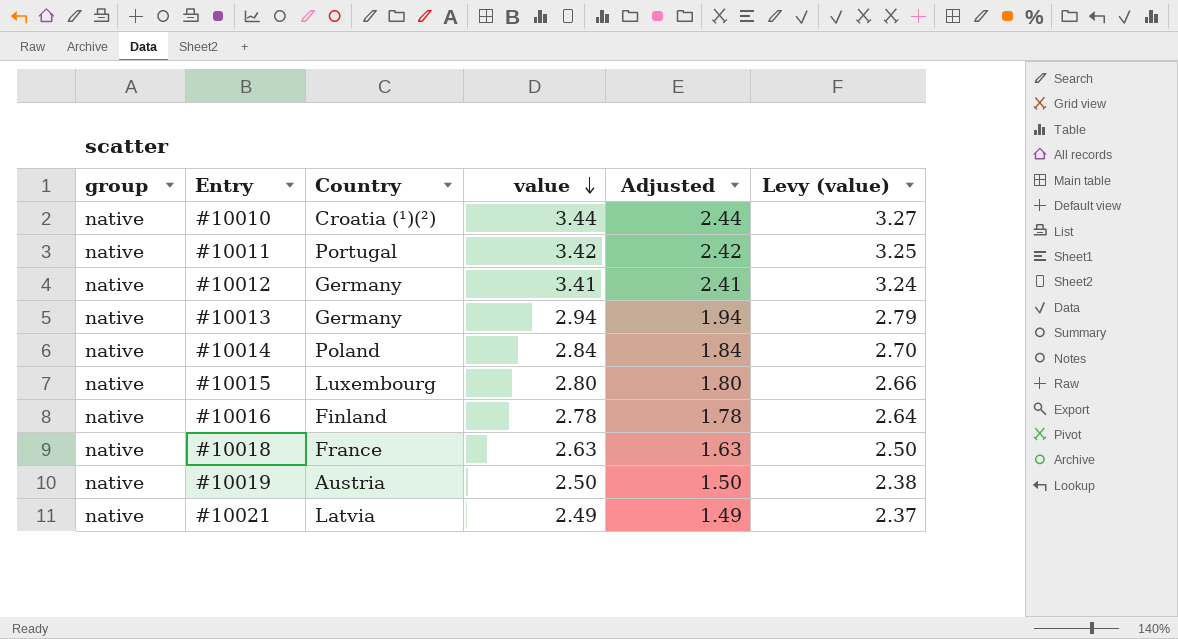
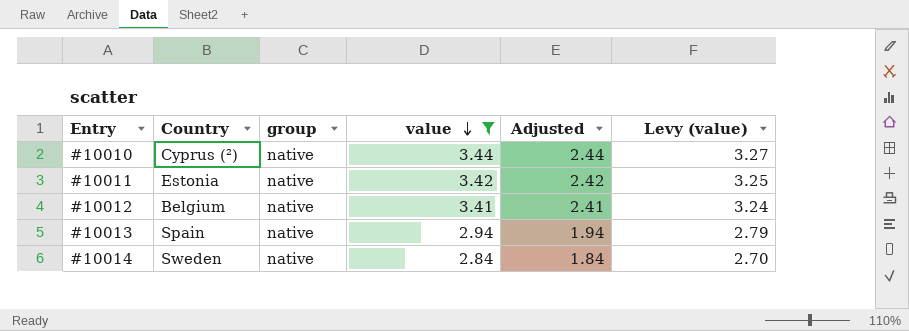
filter: none -> value >= 2.84
column group | position: 1 -> 3
#10010 | Country: Croatia (¹)(²) -> Cyprus (²)
#10011 | Country: Portugal -> Estonia
#10012 | Country: Germany -> Belgium
#10013 | Country: Germany -> Spain
#10014 | Country: Poland -> Sweden

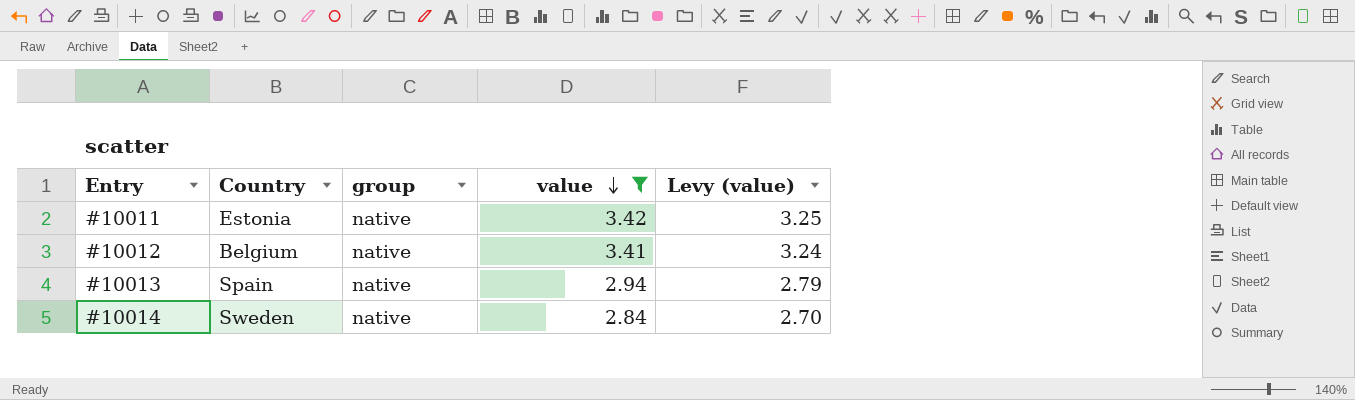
column Adjusted | formula: [value] - 1 -> none
row #10010: Cyprus (²) | native | 3.44 | 2.44 | 3.27 -> none

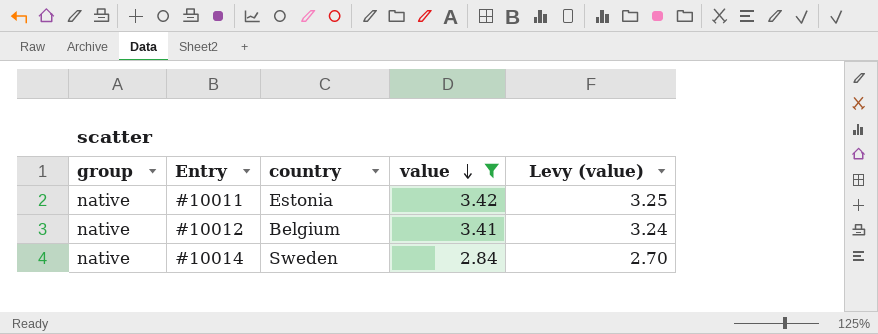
column group | position: 3 -> 1
column name: Country -> country
row #10013: Spain | native | 2.94 | 2.79 -> none

